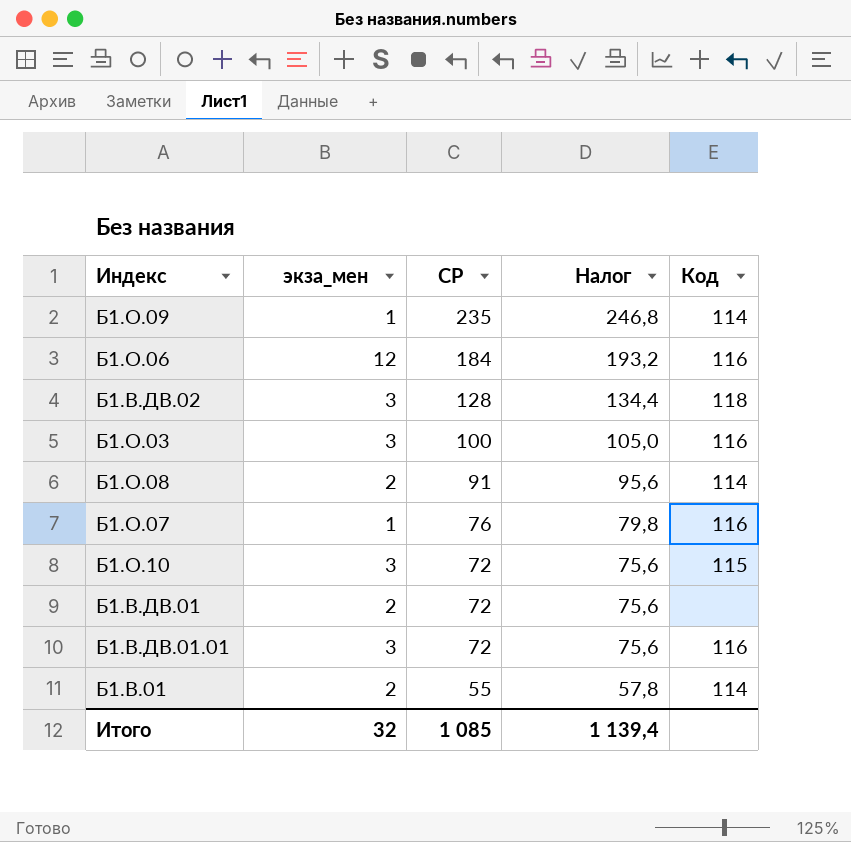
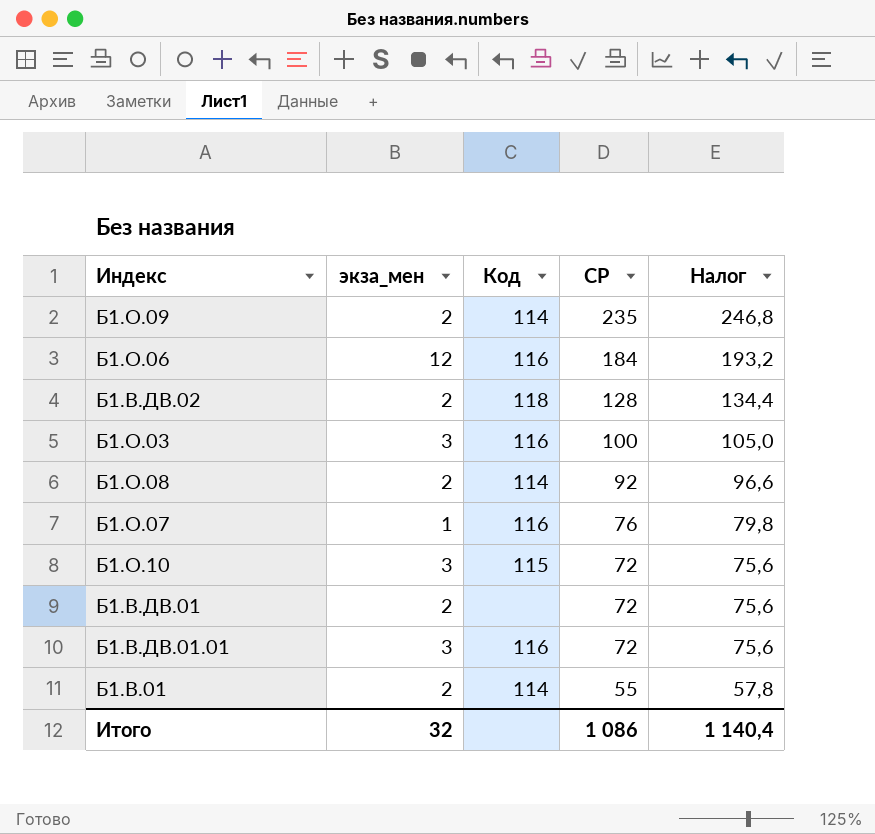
column Код | position: 5 -> 3
Б1.О.09 | экза_мен: 1 -> 2
Б1.В.ДВ.02 | экза_мен: 3 -> 2
Б1.О.08 | СР: 91 -> 92
Б1.О.08 | Налог: 95,6 -> 96,6
Итого | СР: 1 085 -> 1 086
Итого | Налог: 1 139,4 -> 1 140,4

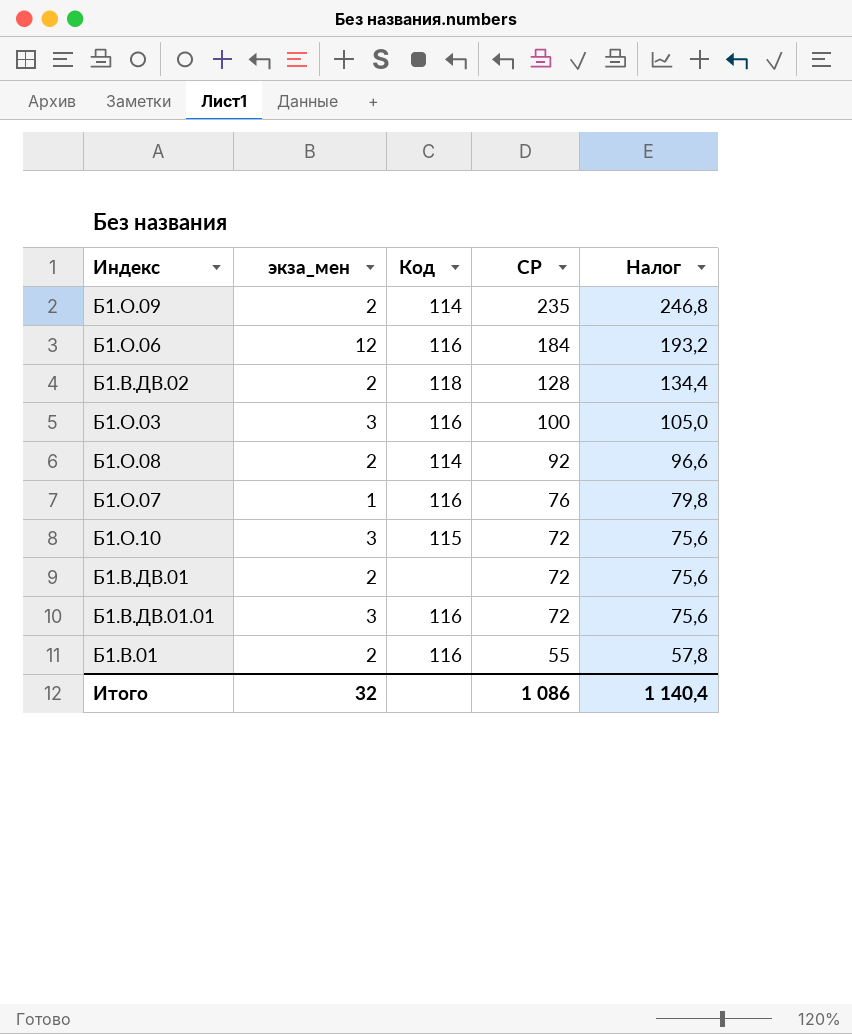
Б1.В.01 | Код: 114 -> 116

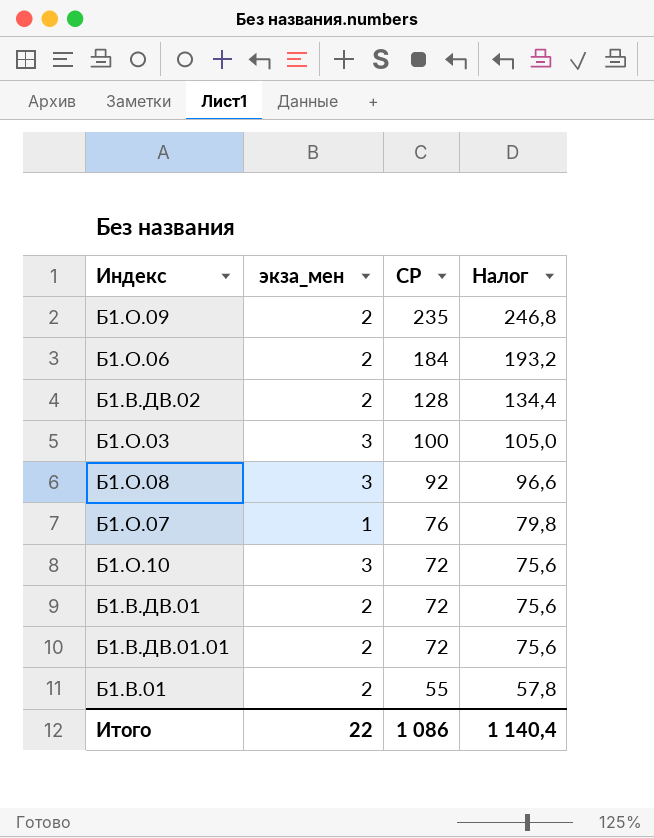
column Код | position: 3 -> none
Б1.О.06 | экза_мен: 12 -> 2
Б1.О.08 | экза_мен: 2 -> 3
Б1.В.ДВ.01.01 | экза_мен: 3 -> 2
Итого | экза_мен: 32 -> 22

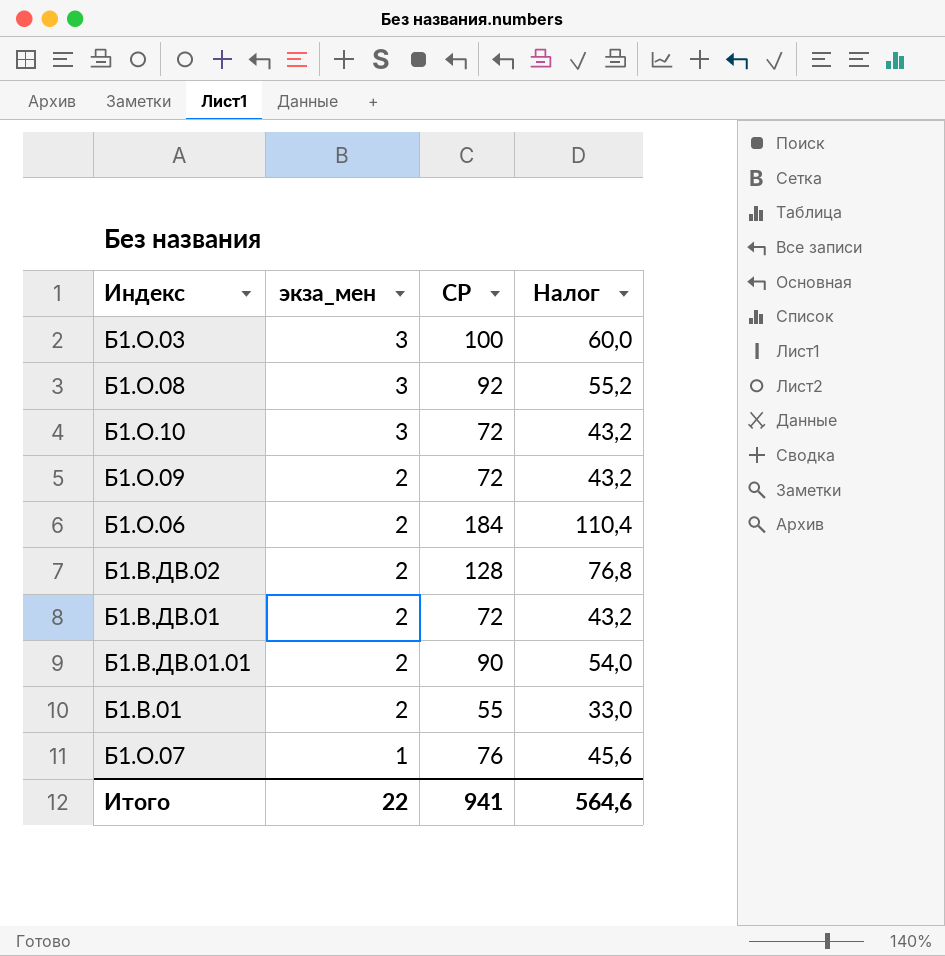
row order: СР descending -> экза_мен descending
column Налог | formula: [СР] * 1,05 -> [СР] * 0,6
Б1.О.09 | СР: 235 -> 72
Б1.В.ДВ.01.01 | СР: 72 -> 90
Итого | СР: 1 086 -> 941
Итого | Налог: 1 140,4 -> 564,6

